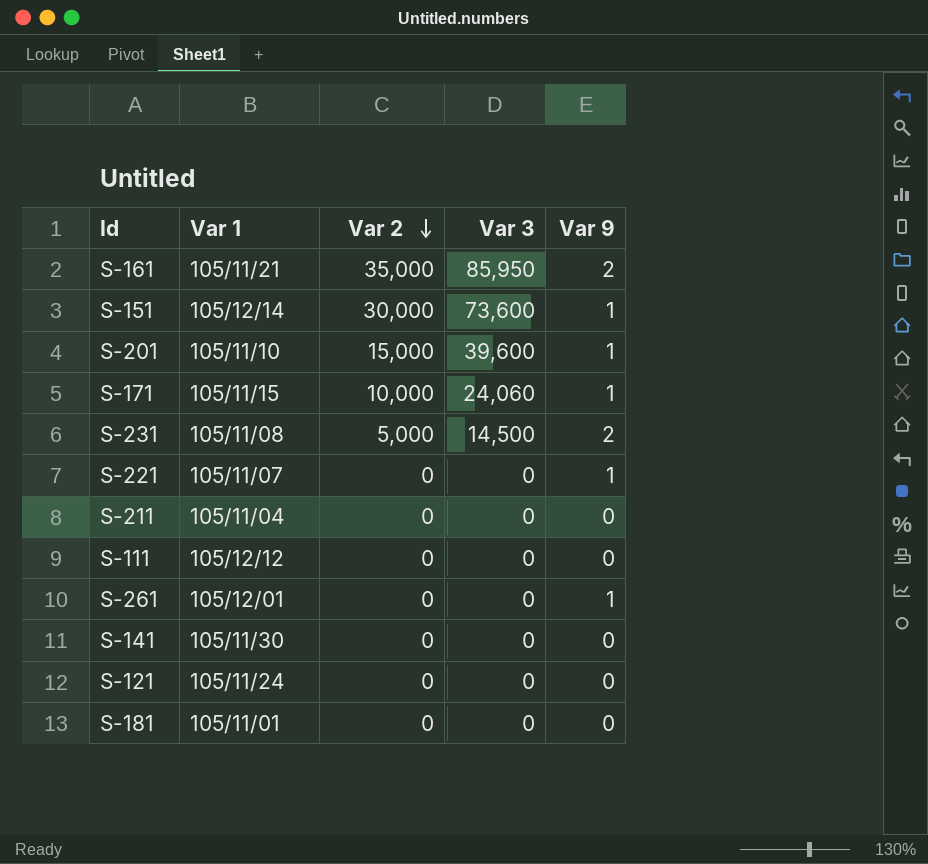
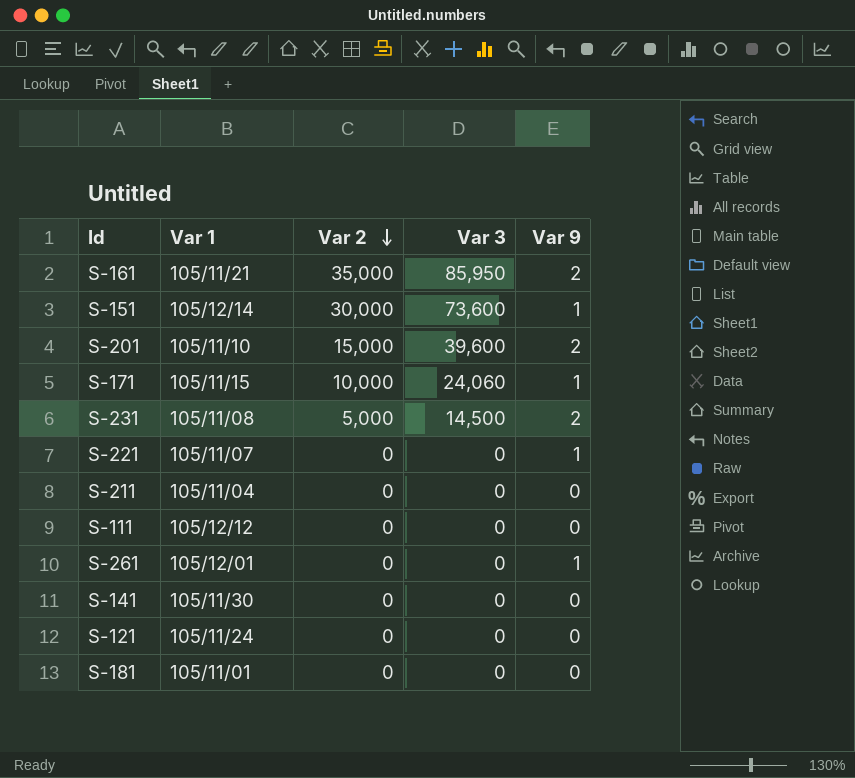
S-201 | Var 9: 1 -> 2

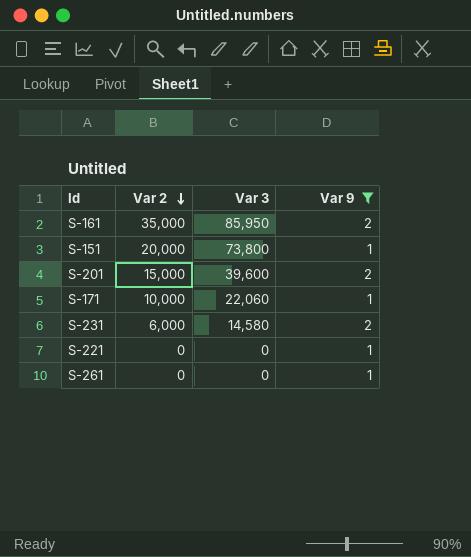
filter: none -> Var 9 != 0
column Var 1 | position: 2 -> none
S-151 | Var 2: 30,000 -> 20,000
S-151 | Var 3: 73,600 -> 73,800
S-171 | Var 3: 24,060 -> 22,060
S-231 | Var 2: 5,000 -> 6,000
S-231 | Var 3: 14,500 -> 14,580

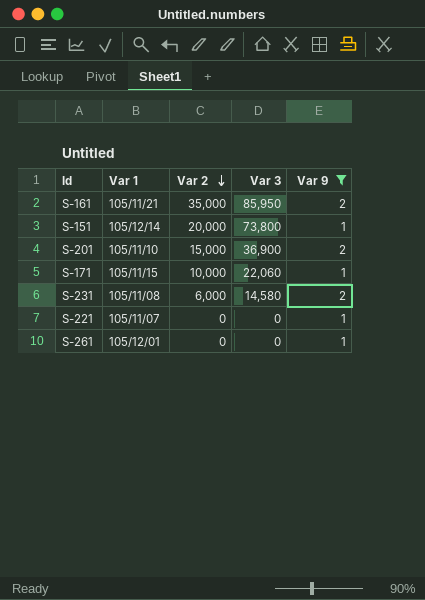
column Var 1 | position: none -> 2
S-201 | Var 3: 39,600 -> 36,900

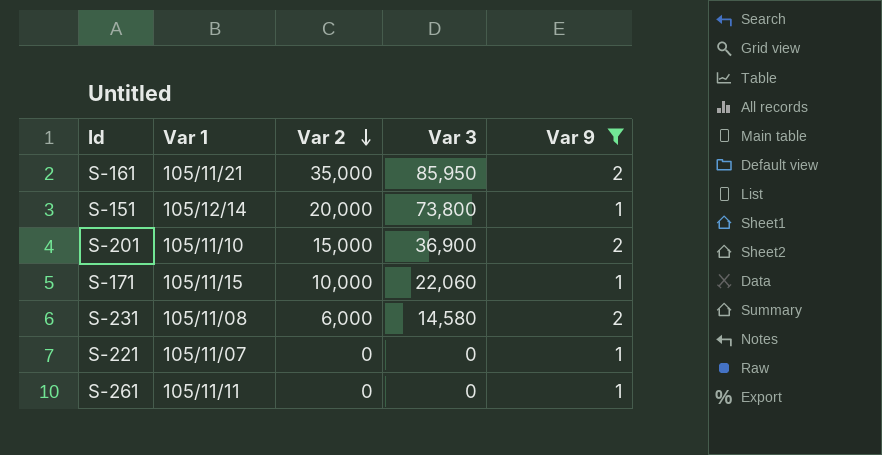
S-261 | Var 1: 105/12/01 -> 105/11/11

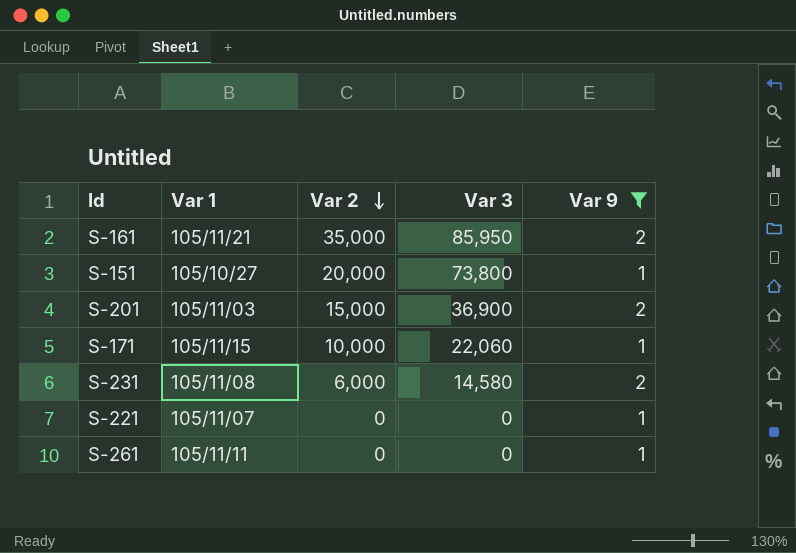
S-151 | Var 1: 105/12/14 -> 105/10/27
S-201 | Var 1: 105/11/10 -> 105/11/03

